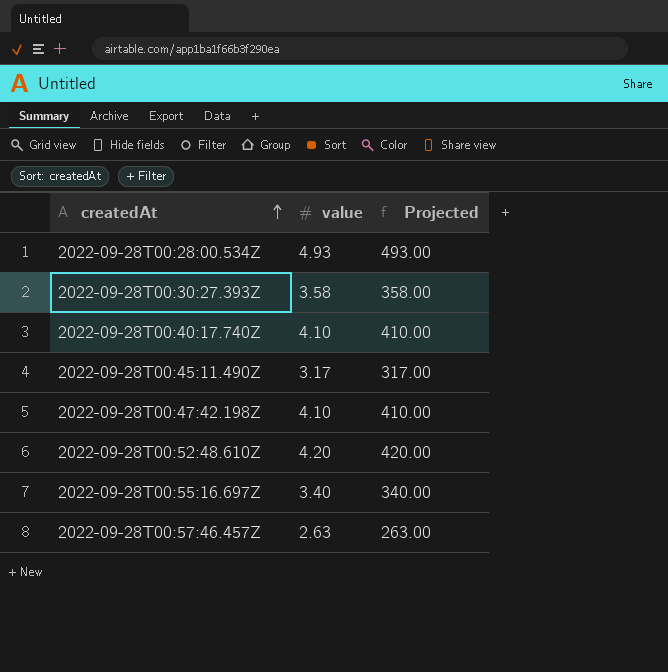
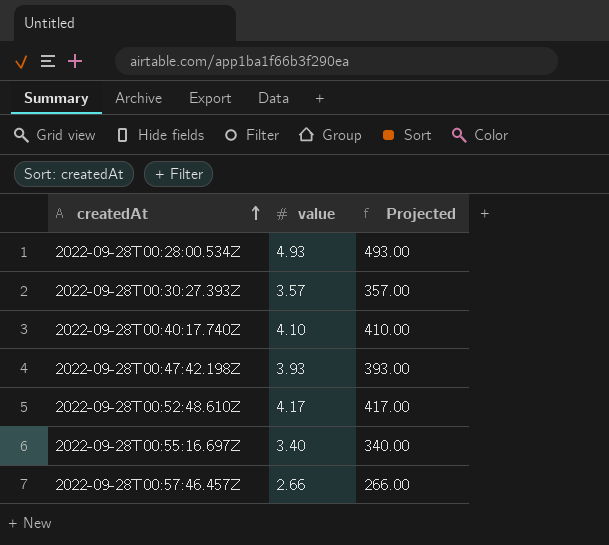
row 2022-09-28T00:45:11.490Z: 3.17 | 317.00 -> none
2022-09-28T00:30:27.393Z | value: 3.58 -> 3.57
2022-09-28T00:30:27.393Z | Projected: 358.00 -> 357.00
2022-09-28T00:47:42.198Z | value: 4.10 -> 3.93
2022-09-28T00:47:42.198Z | Projected: 410.00 -> 393.00
2022-09-28T00:52:48.610Z | value: 4.20 -> 4.17
2022-09-28T00:52:48.610Z | Projected: 420.00 -> 417.00
2022-09-28T00:57:46.457Z | value: 2.63 -> 2.66
2022-09-28T00:57:46.457Z | Projected: 263.00 -> 266.00

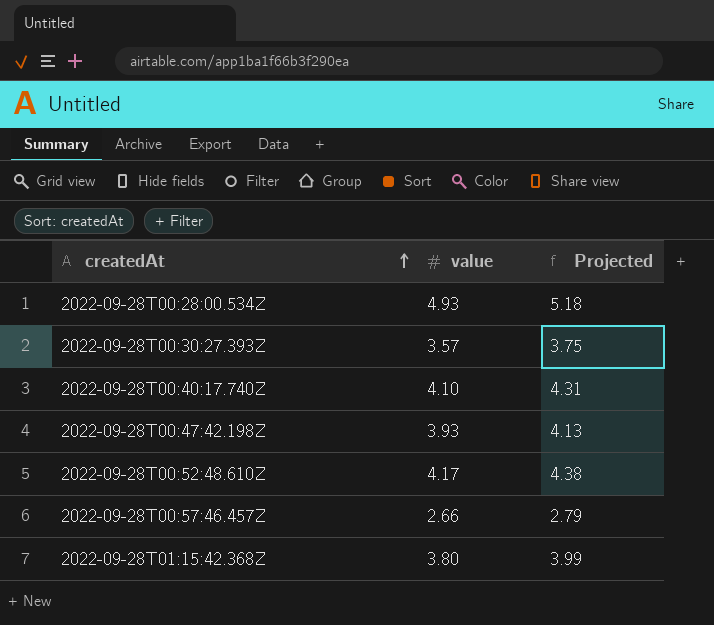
column Projected | formula: [value] * 100 -> [value] * 1.05
row 2022-09-28T00:55:16.697Z: 3.40 | 340.00 -> none
row 2022-09-28T01:15:42.368Z: none -> 3.80 | 3.99

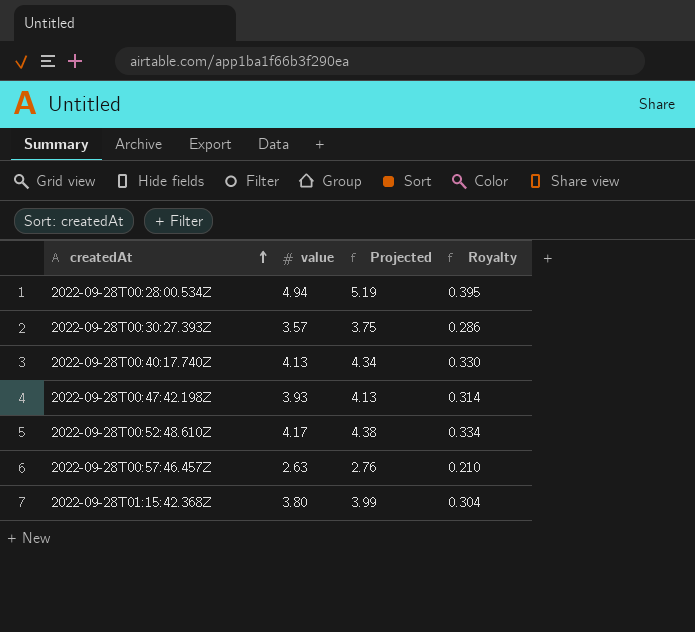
column Royalty | formula: none -> [value] * 0.08
2022-09-28T00:28:00.534Z | value: 4.93 -> 4.94
2022-09-28T00:28:00.534Z | Projected: 5.18 -> 5.19
2022-09-28T00:40:17.740Z | value: 4.10 -> 4.13
2022-09-28T00:40:17.740Z | Projected: 4.31 -> 4.34
2022-09-28T00:57:46.457Z | value: 2.66 -> 2.63
2022-09-28T00:57:46.457Z | Projected: 2.79 -> 2.76

